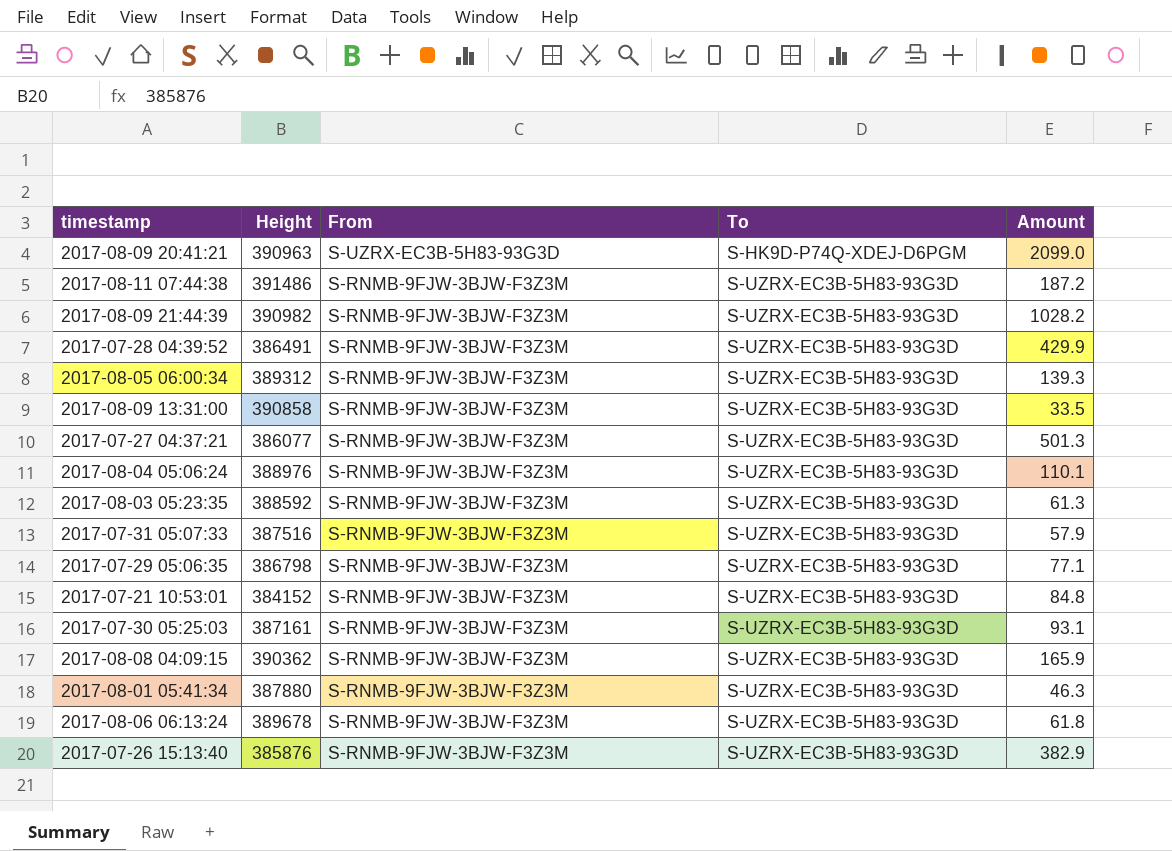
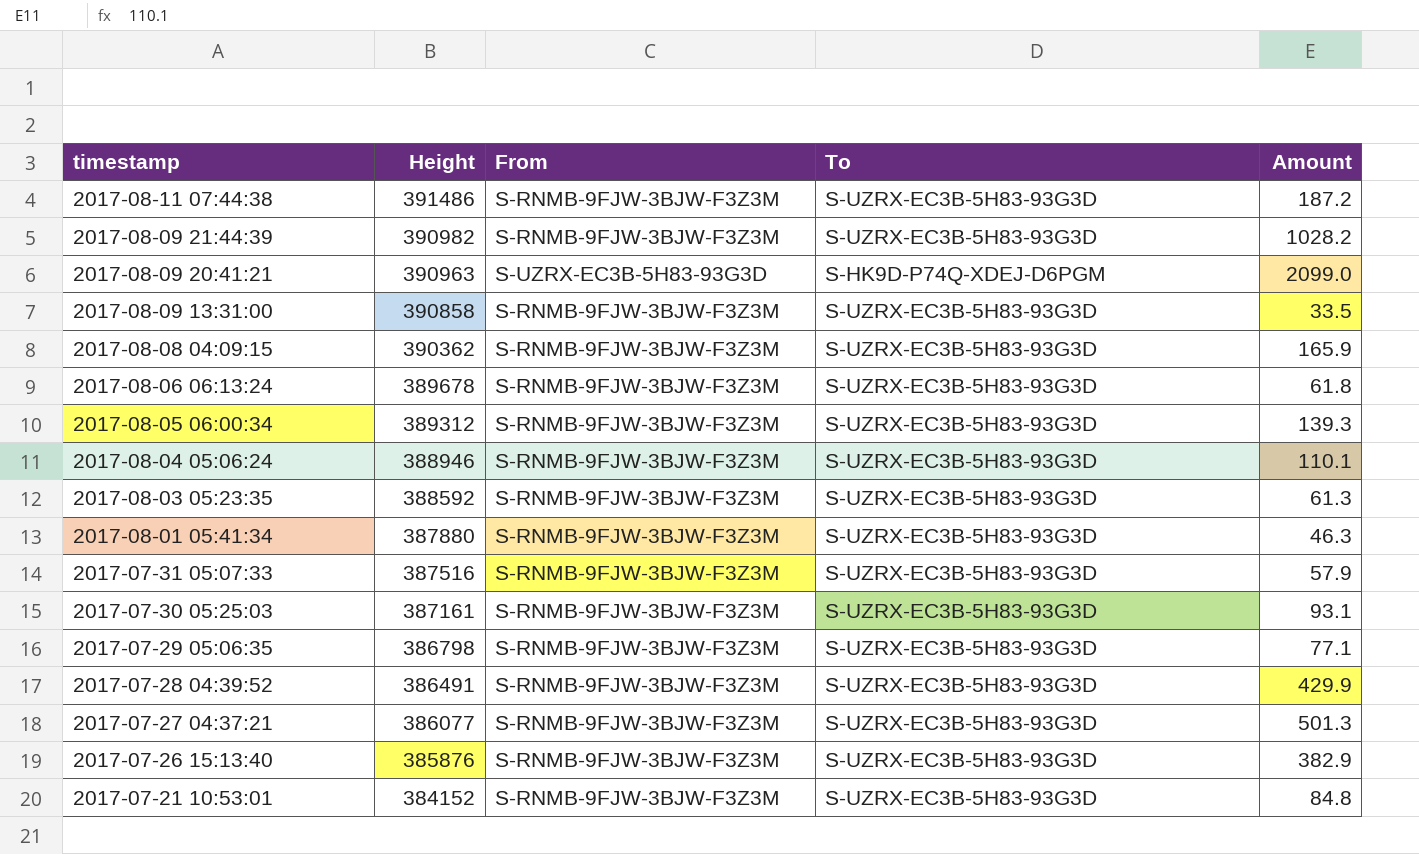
row order: From descending -> timestamp descending
2017-08-04 05:06:24 | Height: 388976 -> 388946

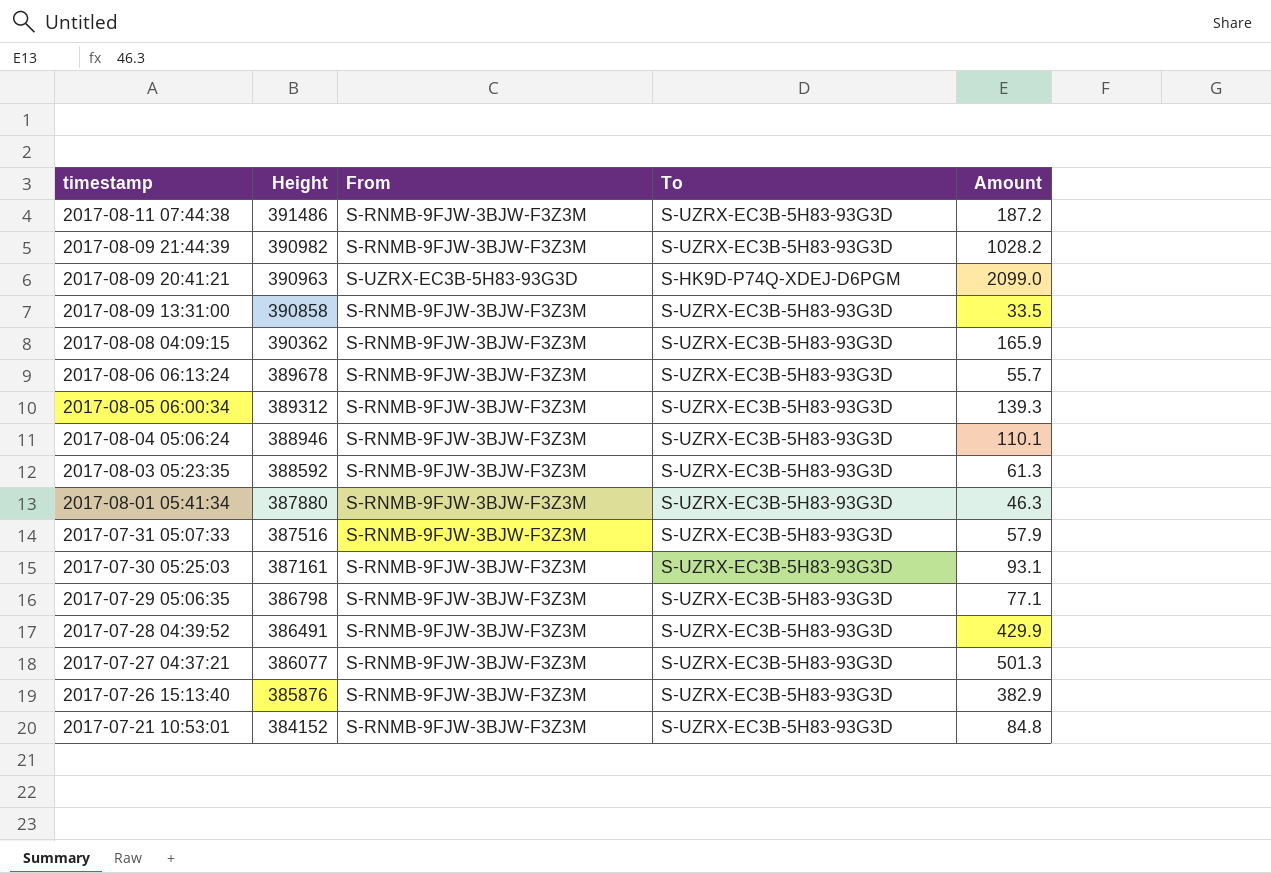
2017-08-06 06:13:24 | Amount: 61.8 -> 55.7

